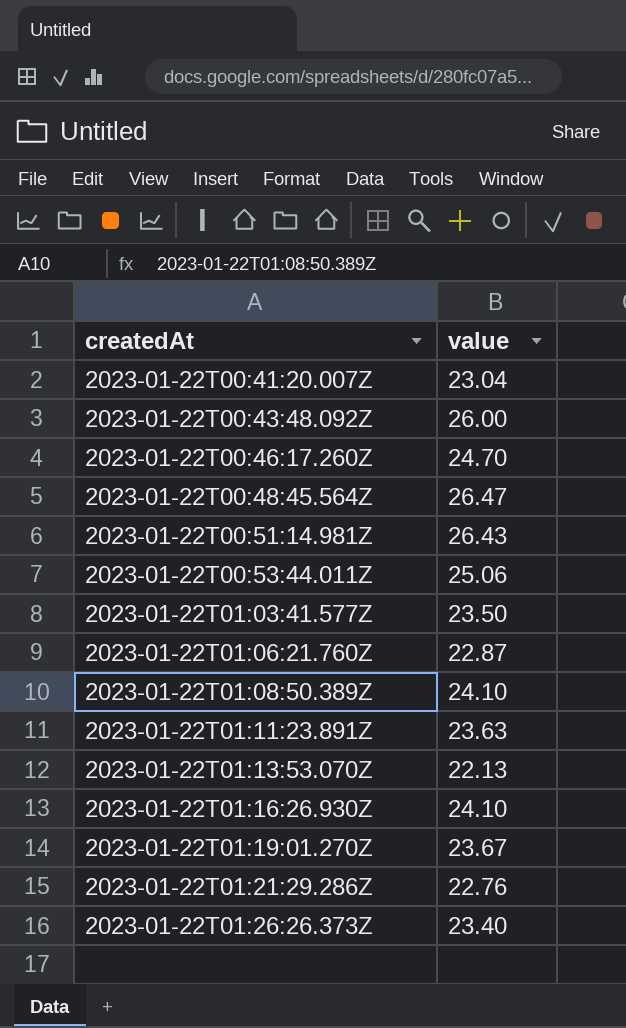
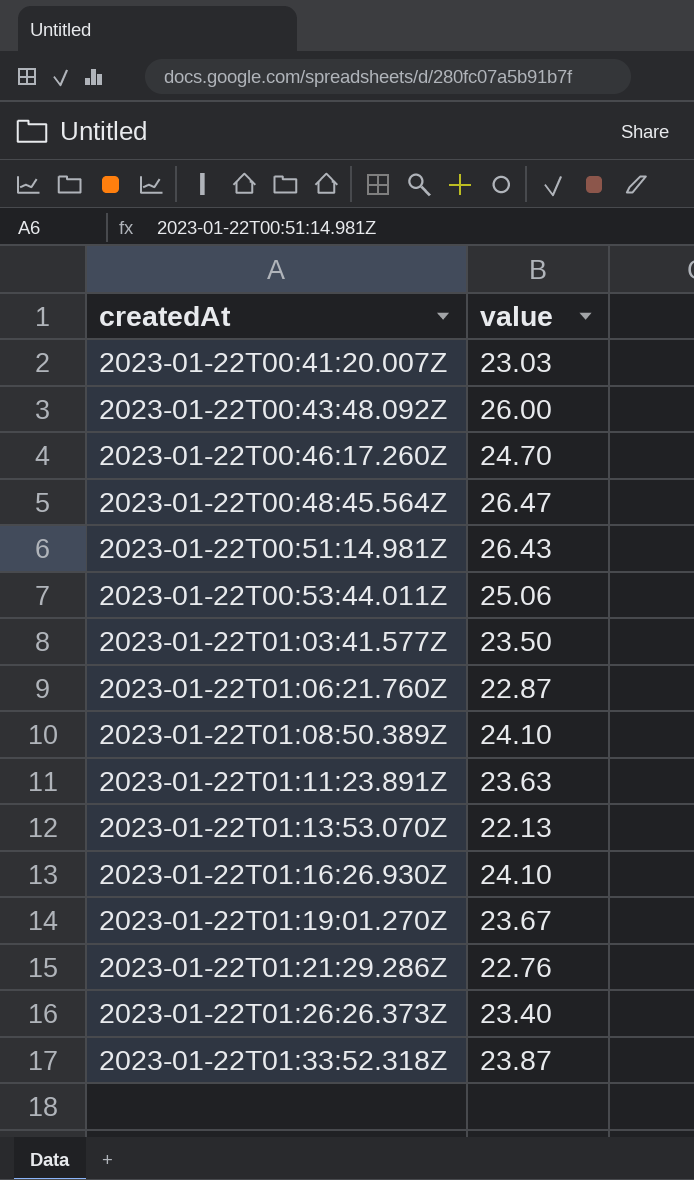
2023-01-22T00:41:20.007Z | value: 23.04 -> 23.03
row 2023-01-22T01:33:52.318Z: none -> 23.87

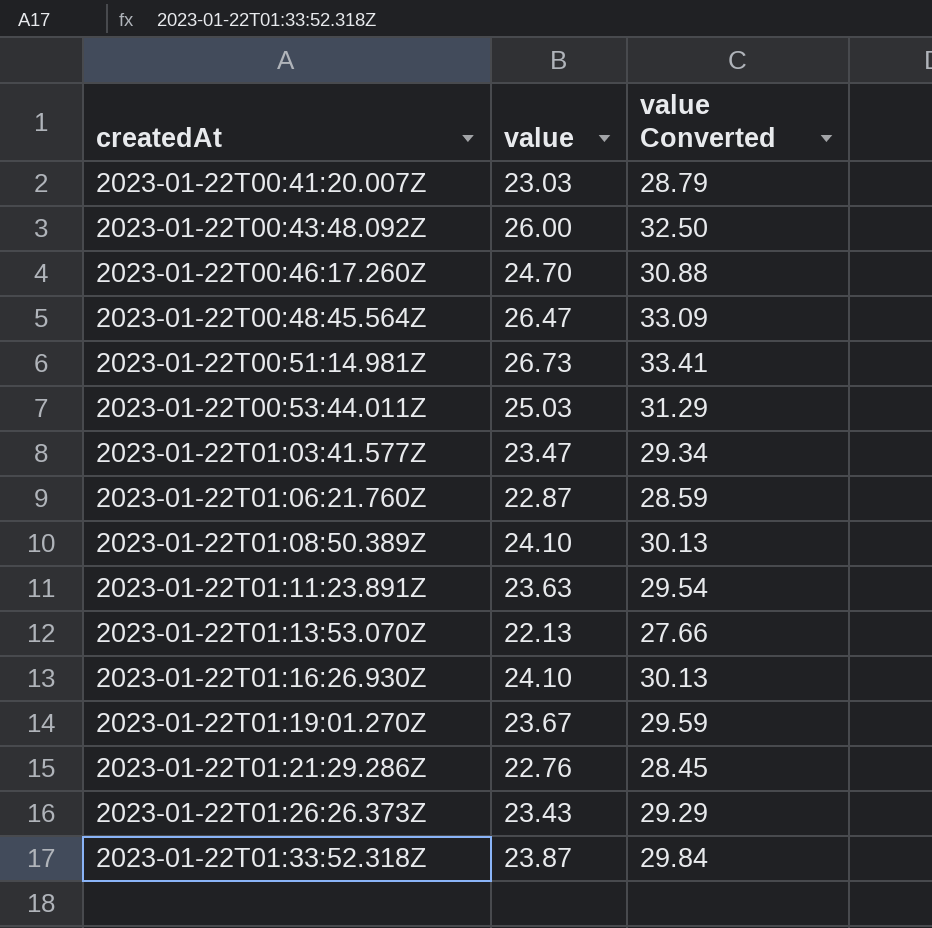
column value Converted | formula: none -> [value] * 1.25
2023-01-22T00:51:14.981Z | value: 26.43 -> 26.73
2023-01-22T00:53:44.011Z | value: 25.06 -> 25.03
2023-01-22T01:03:41.577Z | value: 23.50 -> 23.47
2023-01-22T01:26:26.373Z | value: 23.40 -> 23.43

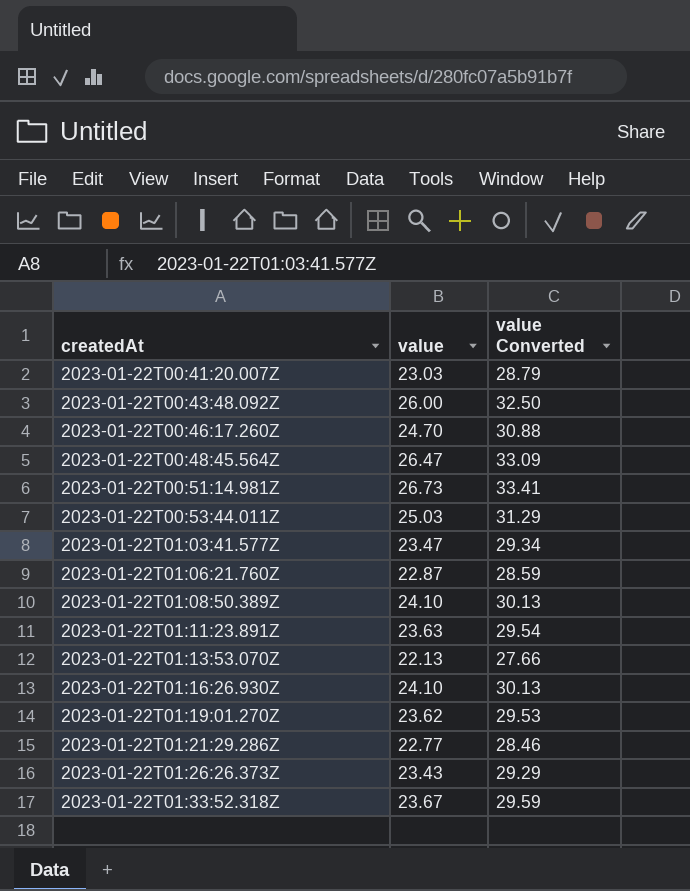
2023-01-22T01:19:01.270Z | value: 23.67 -> 23.62
2023-01-22T01:19:01.270Z | value Converted: 29.59 -> 29.53
2023-01-22T01:21:29.286Z | value: 22.76 -> 22.77
2023-01-22T01:21:29.286Z | value Converted: 28.45 -> 28.46
2023-01-22T01:33:52.318Z | value: 23.87 -> 23.67
2023-01-22T01:33:52.318Z | value Converted: 29.84 -> 29.59

